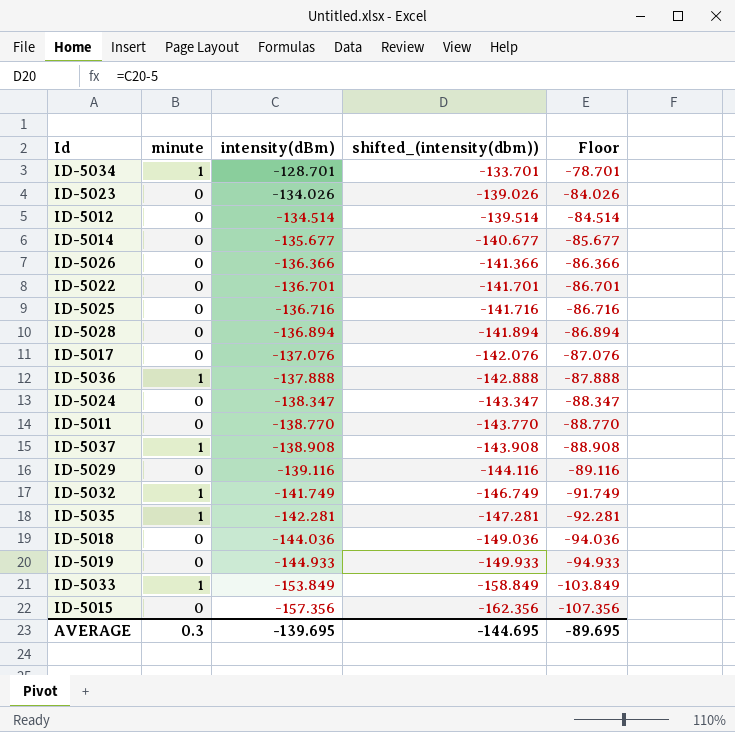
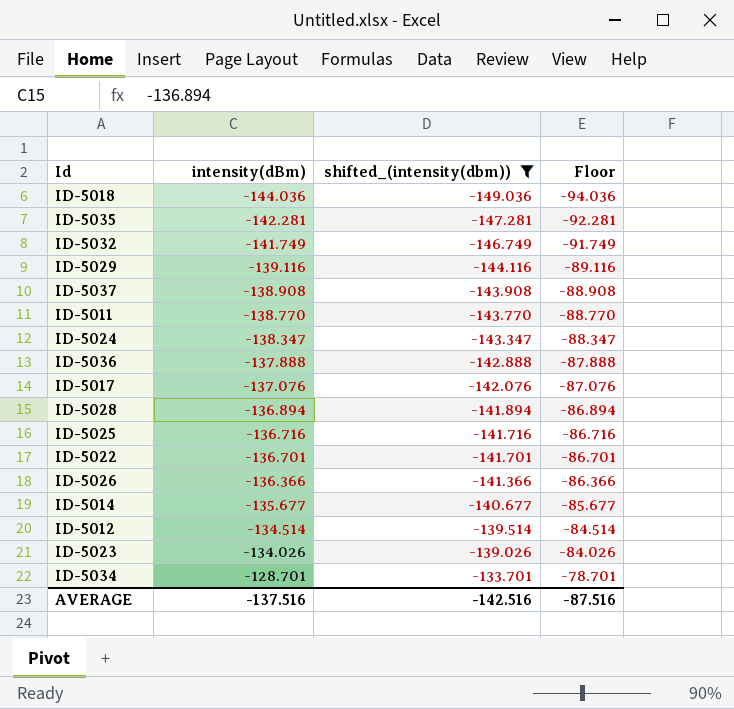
filter: none -> shifted_(intensity(dbm)) >= -149.036
row order: intensity(dBm) descending -> intensity(dBm) ascending
column minute | position: 2 -> none
AVERAGE | intensity(dBm): -139.695 -> -137.516
AVERAGE | shifted_(intensity(dbm)): -144.695 -> -142.516
AVERAGE | Floor: -89.695 -> -87.516

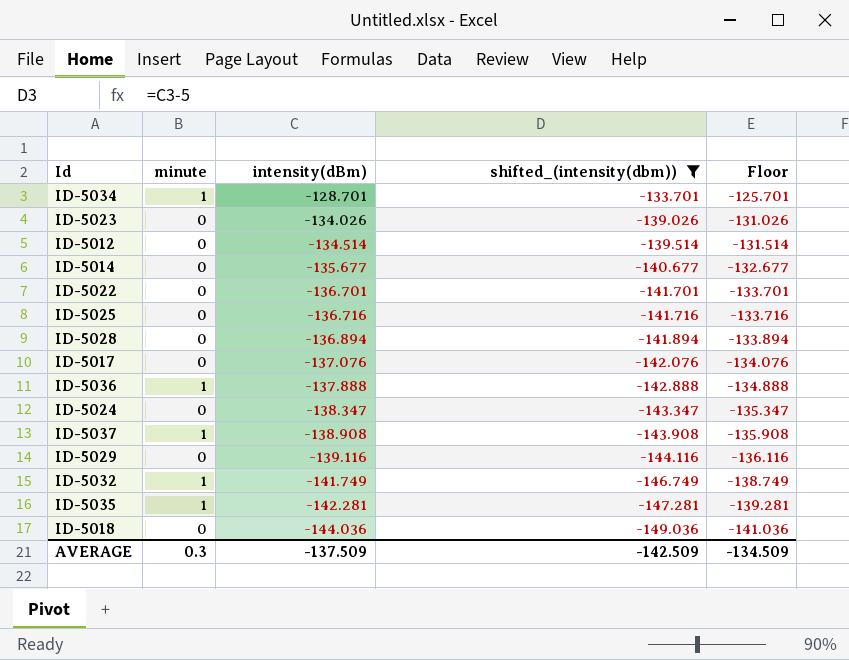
row order: intensity(dBm) ascending -> intensity(dBm) descending
column minute | position: none -> 2
column Floor | formula: [intensity(dBm)] + 50 -> [intensity(dBm)] + 3
row ID-5011: -138.770 | -143.770 | -88.770 -> none
row ID-5026: -136.366 | -141.366 | -86.366 -> none
AVERAGE | intensity(dBm): -137.516 -> -137.509
AVERAGE | shifted_(intensity(dbm)): -142.516 -> -142.509
AVERAGE | Floor: -87.516 -> -134.509

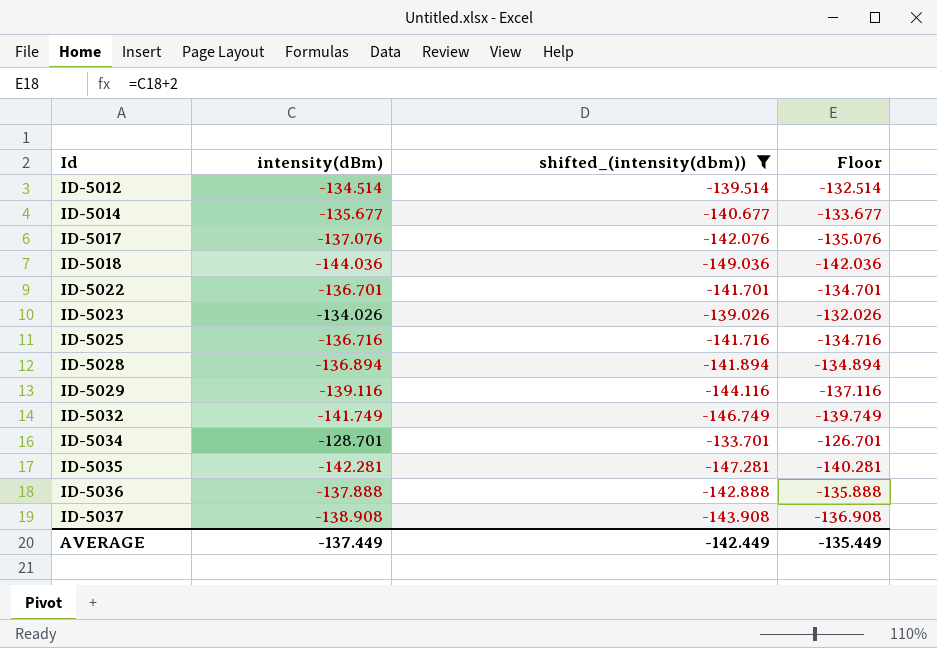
row order: intensity(dBm) descending -> Id ascending
column minute | position: 2 -> none
column Floor | formula: [intensity(dBm)] + 3 -> [intensity(dBm)] + 2
row ID-5024: 0 | -138.347 | -143.347 | -135.347 -> none
AVERAGE | intensity(dBm): -137.509 -> -137.449
AVERAGE | shifted_(intensity(dbm)): -142.509 -> -142.449
AVERAGE | Floor: -134.509 -> -135.449

